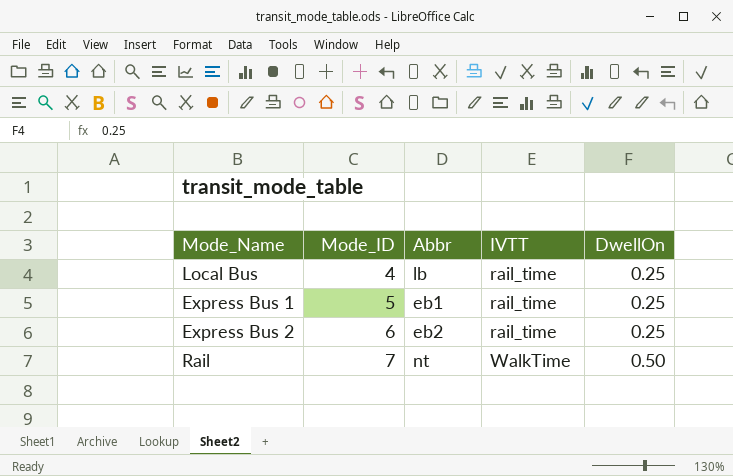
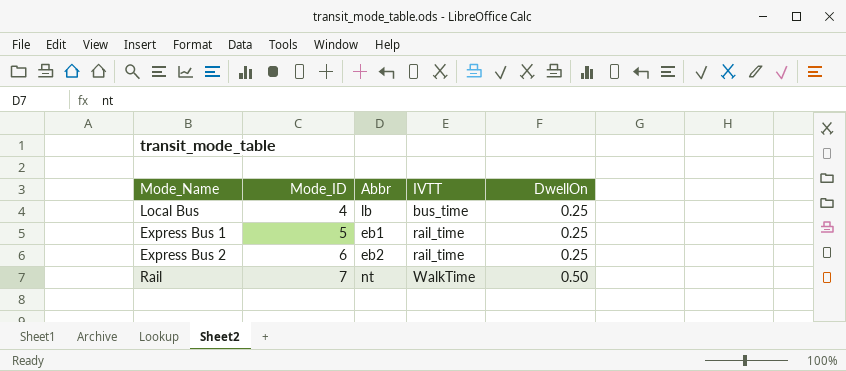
Local Bus | IVTT: rail_time -> bus_time

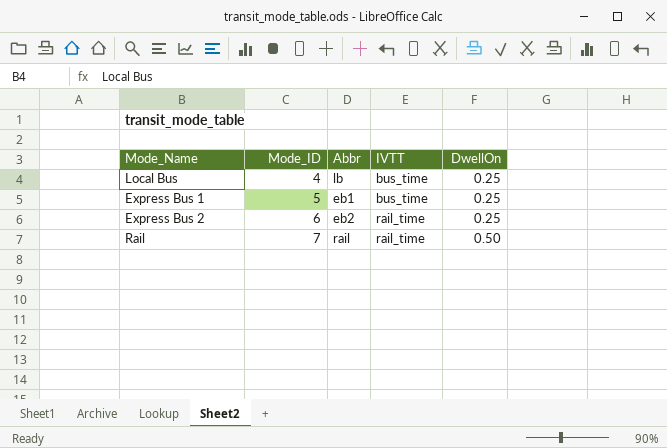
Express Bus 1 | IVTT: rail_time -> bus_time
Rail | Abbr: nt -> rail
Rail | IVTT: WalkTime -> rail_time

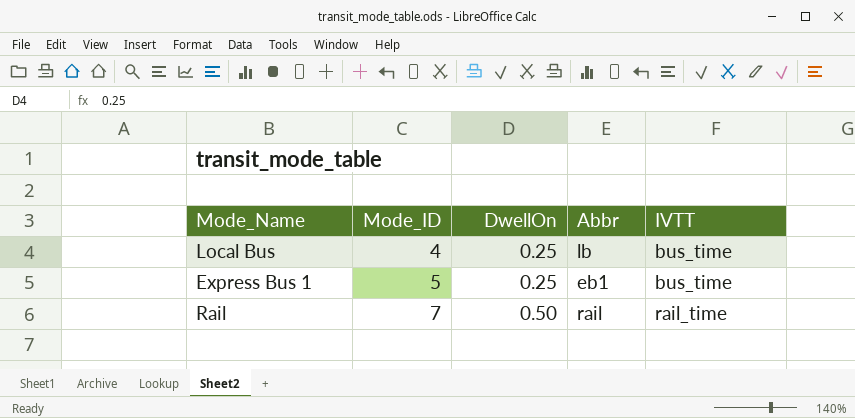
column DwellOn | position: 5 -> 3
row Express Bus 2: 6 | eb2 | rail_time | 0.25 -> none

